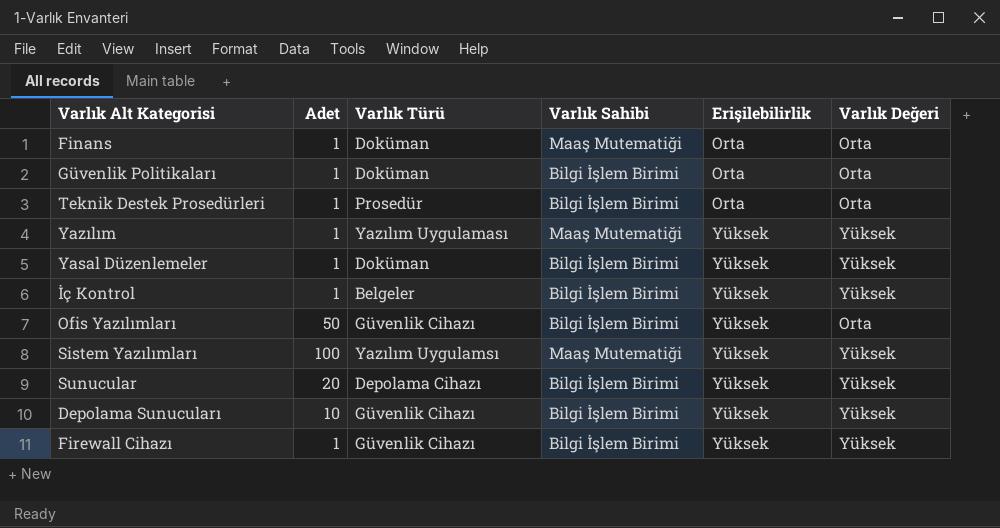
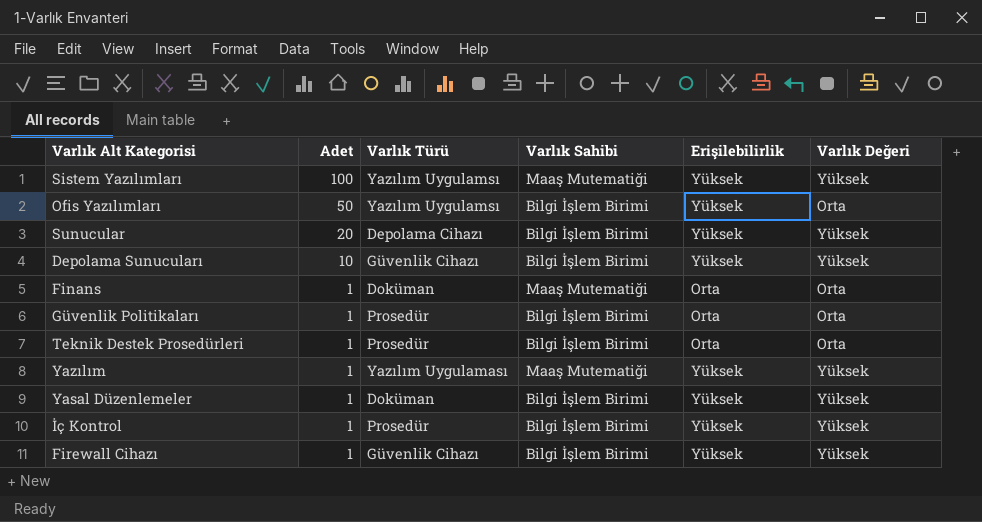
row order: Erişilebilirlik ascending -> Adet descending
Ofis Yazılımları | Varlık Türü: Güvenlik Cihazı -> Yazılım Uygulamsı
Güvenlik Politikaları | Varlık Türü: Doküman -> Prosedür
İç Kontrol | Varlık Türü: Belgeler -> Prosedür

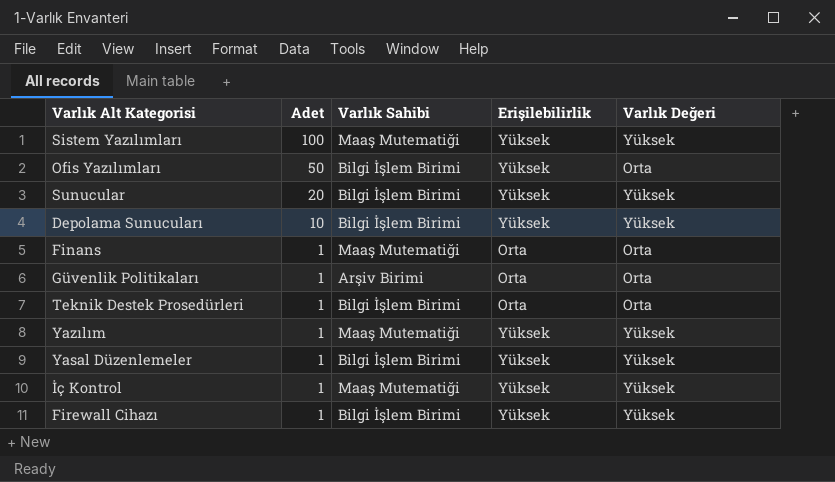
column Varlık Türü | position: 3 -> none
Güvenlik Politikaları | Varlık Sahibi: Bilgi İşlem Birimi -> Arşiv Birimi
İç Kontrol | Varlık Sahibi: Bilgi İşlem Birimi -> Maaş Mutematiği

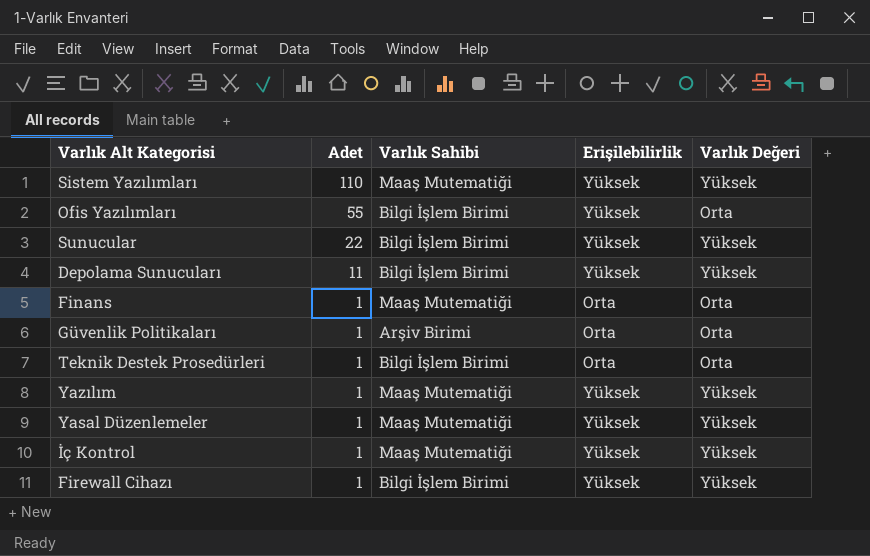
Sistem Yazılımları | Adet: 100 -> 110
Ofis Yazılımları | Adet: 50 -> 55
Sunucular | Adet: 20 -> 22
Depolama Sunucuları | Adet: 10 -> 11
Yasal Düzenlemeler | Varlık Sahibi: Bilgi İşlem Birimi -> Maaş Mutematiği

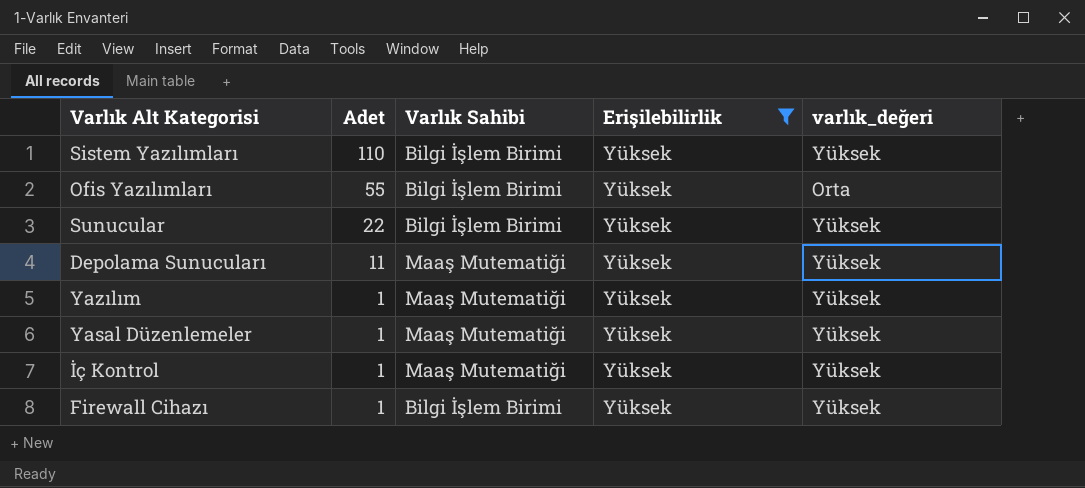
filter: none -> Erişilebilirlik = Yüksek
column name: Varlık Değeri -> varlık_değeri
Sistem Yazılımları | Varlık Sahibi: Maaş Mutematiği -> Bilgi İşlem Birimi
Depolama Sunucuları | Varlık Sahibi: Bilgi İşlem Birimi -> Maaş Mutematiği

